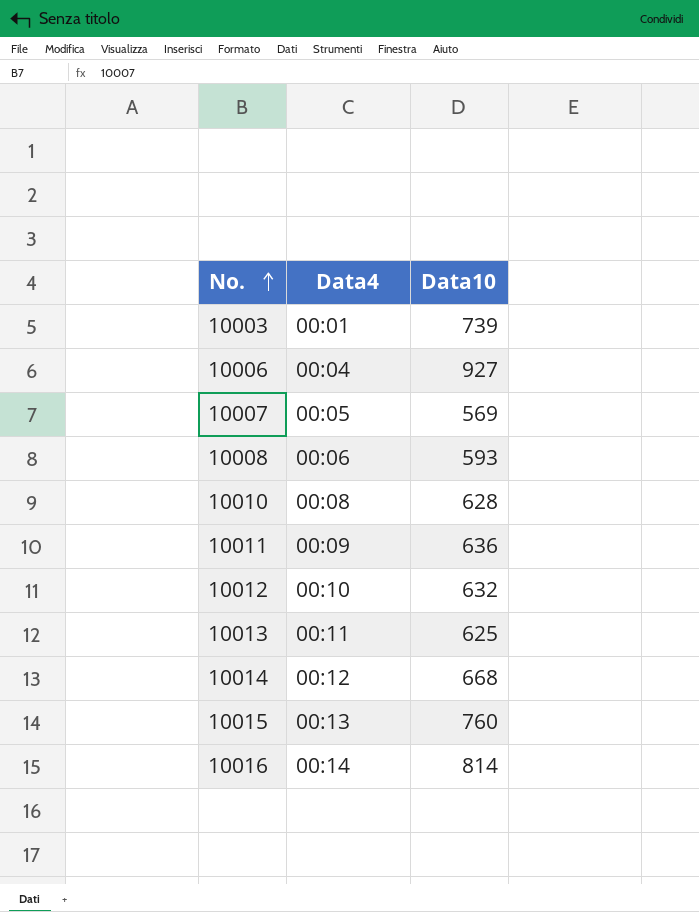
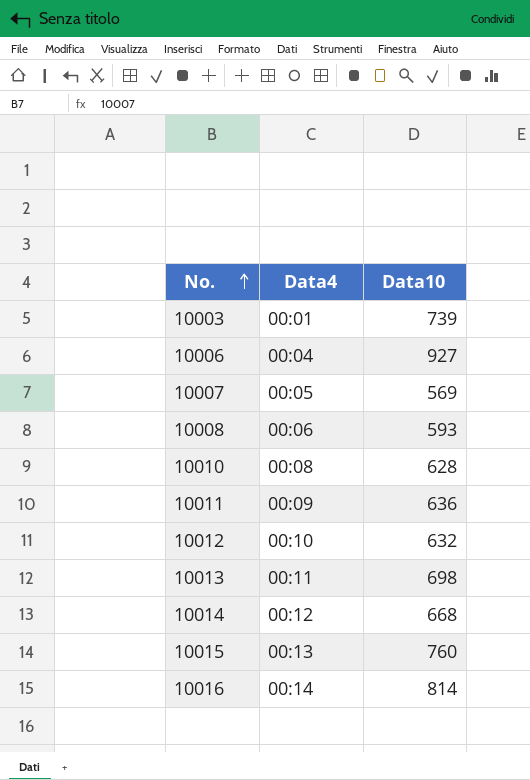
10013 | Data10: 625 -> 698

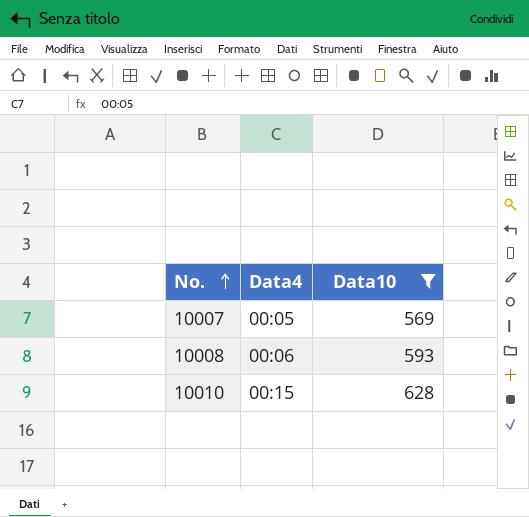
filter: none -> Data10 <= 628
10010 | Data4: 00:08 -> 00:15

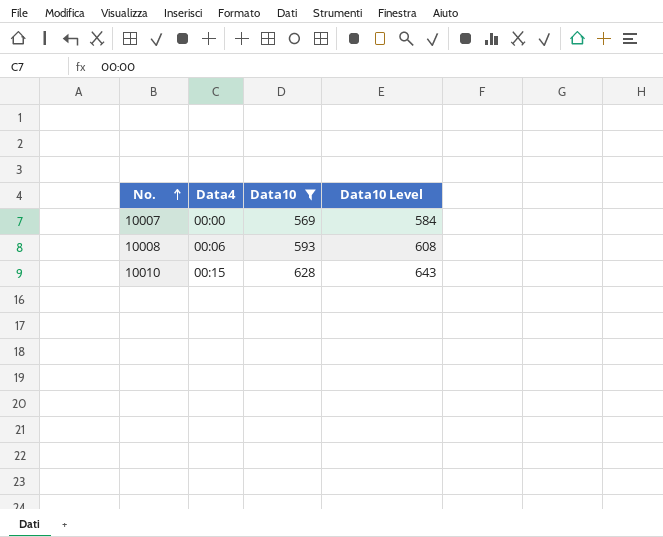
column Data10 Level | formula: none -> [Data10] + 15
10007 | Data4: 00:05 -> 00:00

